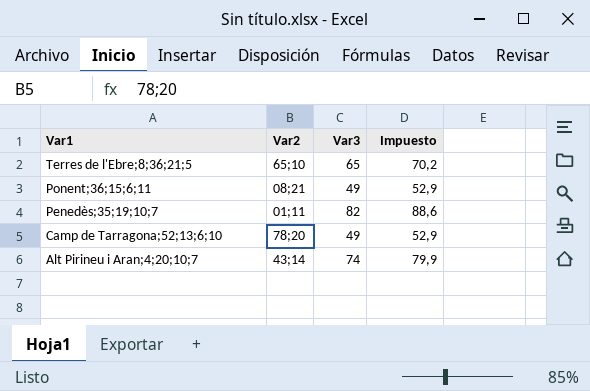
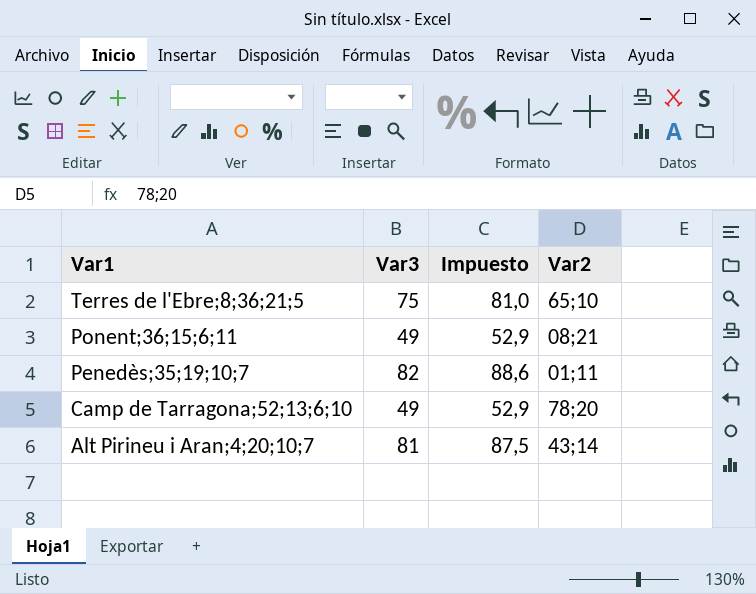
column Var2 | position: 2 -> 4
Terres de l'Ebre;8;36;21;5 | Var3: 65 -> 75
Terres de l'Ebre;8;36;21;5 | Impuesto: 70,2 -> 81,0
Alt Pirineu i Aran;4;20;10;7 | Var3: 74 -> 81
Alt Pirineu i Aran;4;20;10;7 | Impuesto: 79,9 -> 87,5

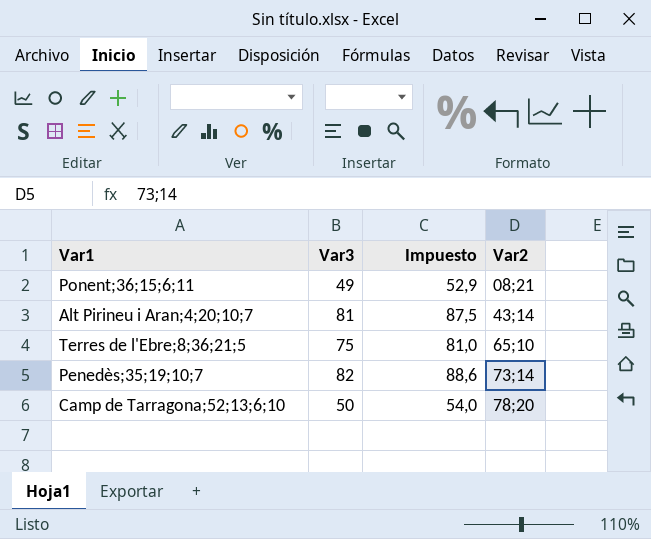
row order: Var1 descending -> Var2 ascending
Penedès;35;19;10;7 | Var2: 01;11 -> 73;14
Camp de Tarragona;52;13;6;10 | Var3: 49 -> 50
Camp de Tarragona;52;13;6;10 | Impuesto: 52,9 -> 54,0

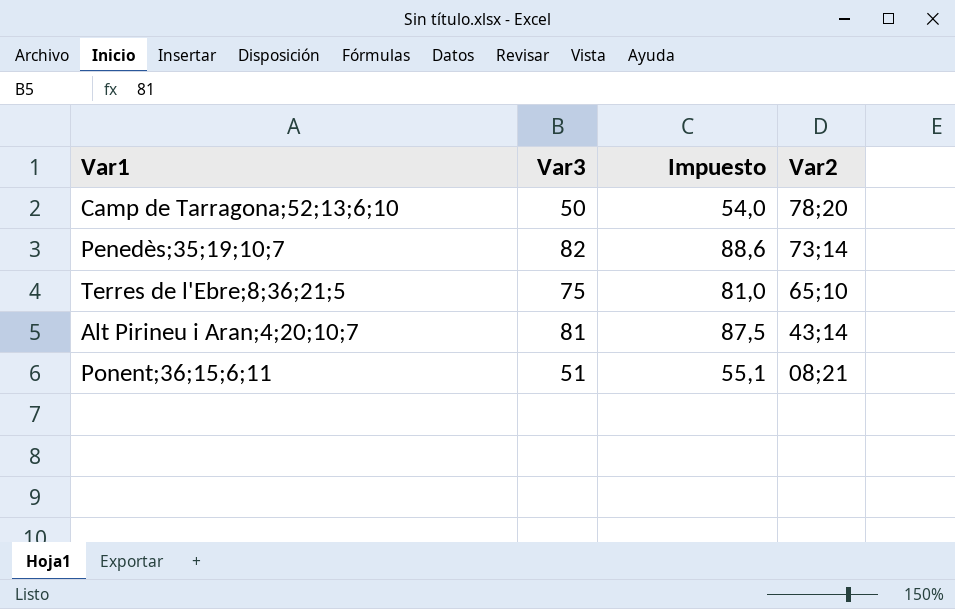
row order: Var2 ascending -> Var2 descending
Ponent;36;15;6;11 | Var3: 49 -> 51
Ponent;36;15;6;11 | Impuesto: 52,9 -> 55,1

